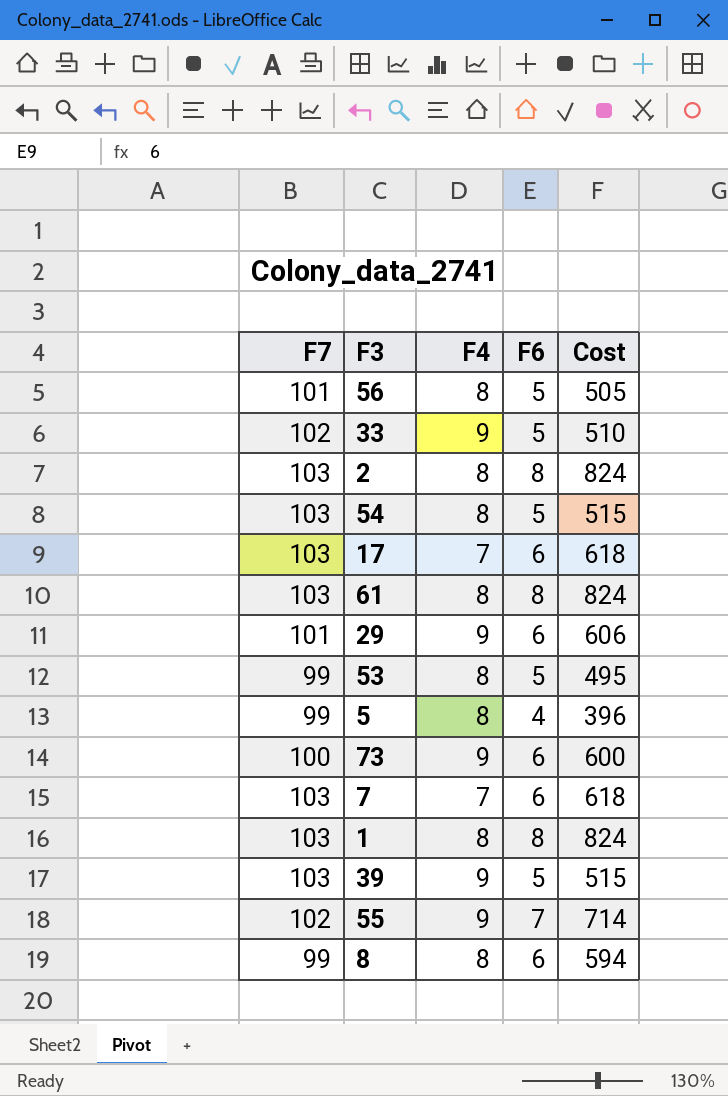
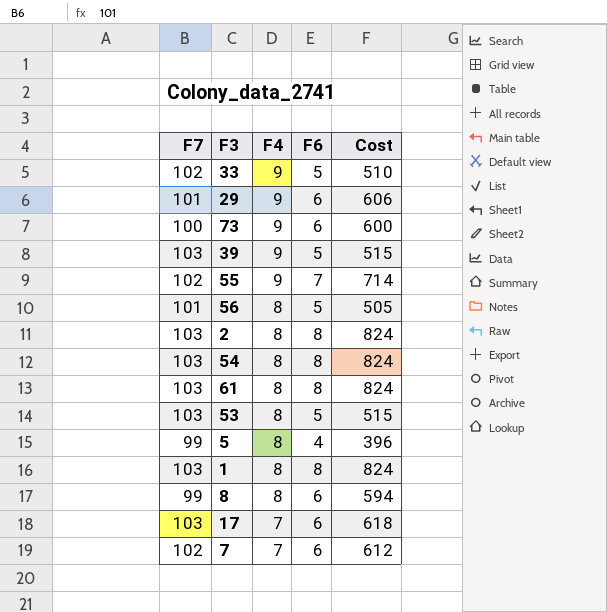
row order: none -> F4 descending
54 | F6: 5 -> 8
54 | Cost: 515 -> 824
53 | F7: 99 -> 103
53 | Cost: 495 -> 515
7 | F7: 103 -> 102
7 | Cost: 618 -> 612

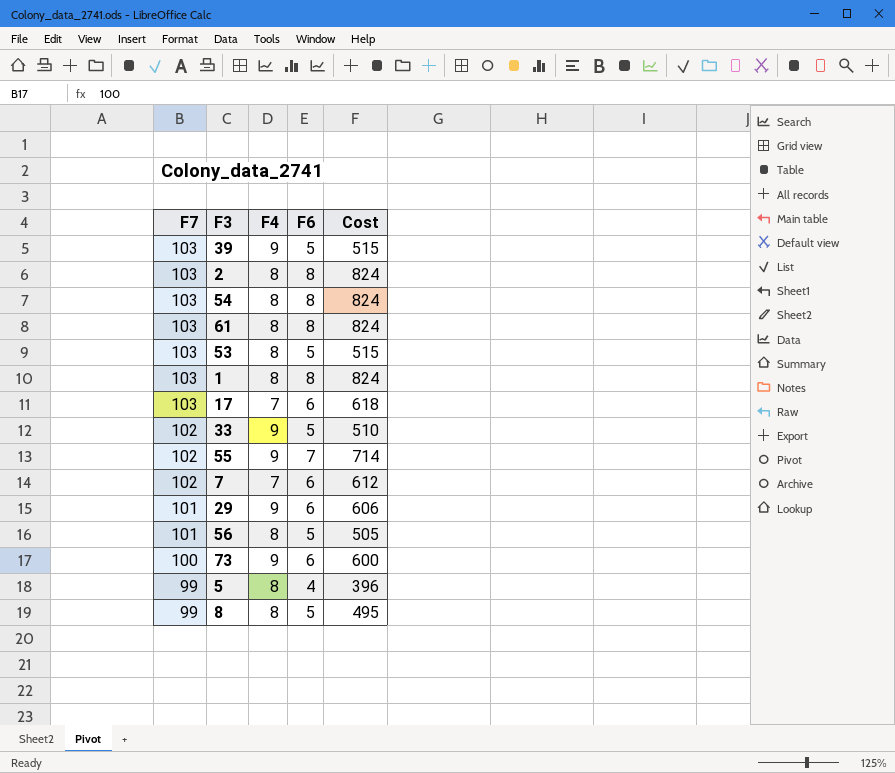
row order: F4 descending -> F7 descending
8 | F6: 6 -> 5
8 | Cost: 594 -> 495

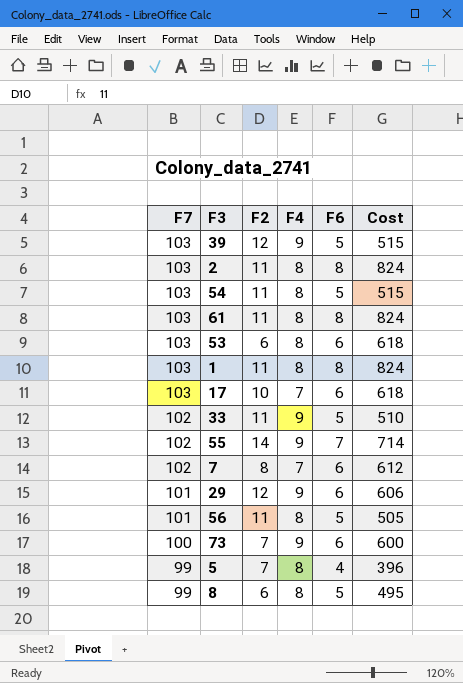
column F2 | position: none -> 3
54 | F6: 8 -> 5
54 | Cost: 824 -> 515
53 | F6: 5 -> 6
53 | Cost: 515 -> 618

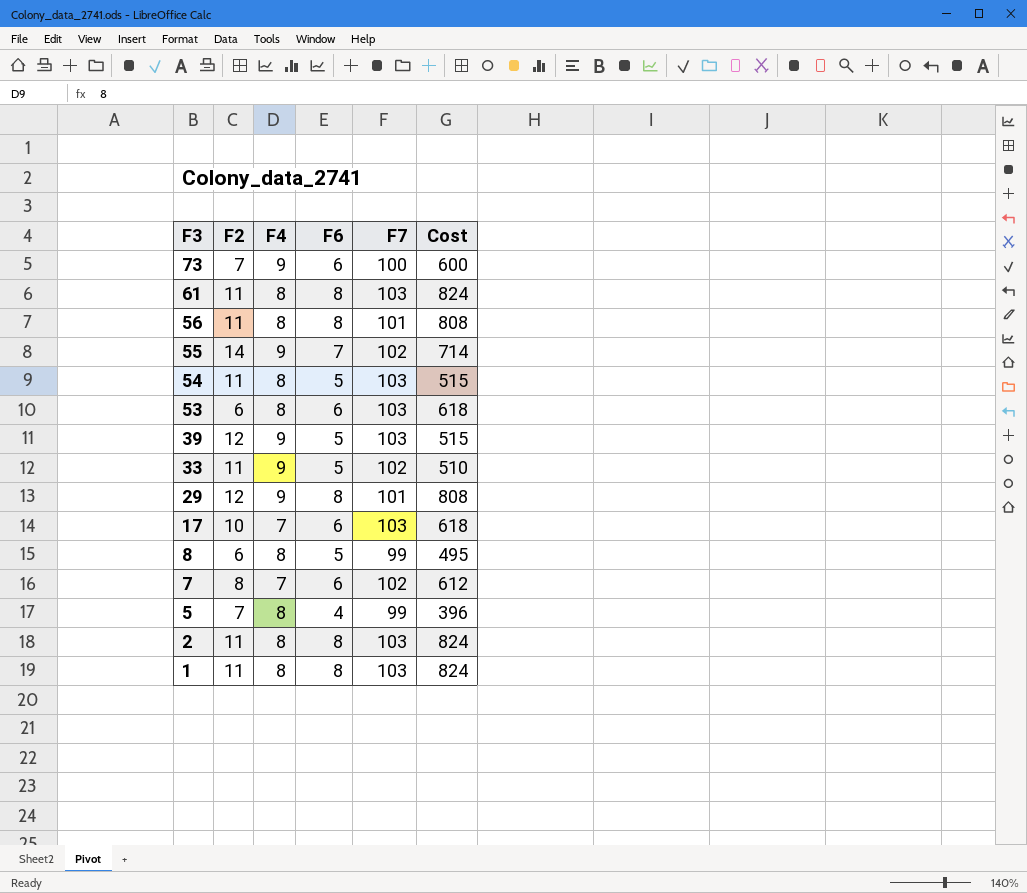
row order: F7 descending -> F3 descending
column F7 | position: 1 -> 5
56 | F6: 5 -> 8
56 | Cost: 505 -> 808
29 | F6: 6 -> 8
29 | Cost: 606 -> 808

